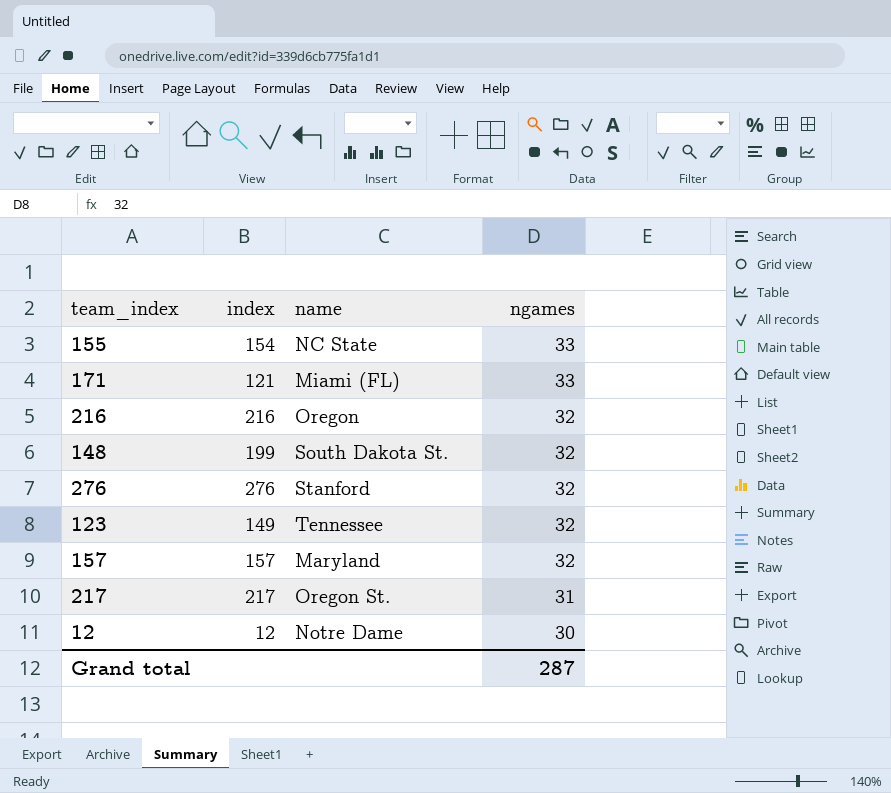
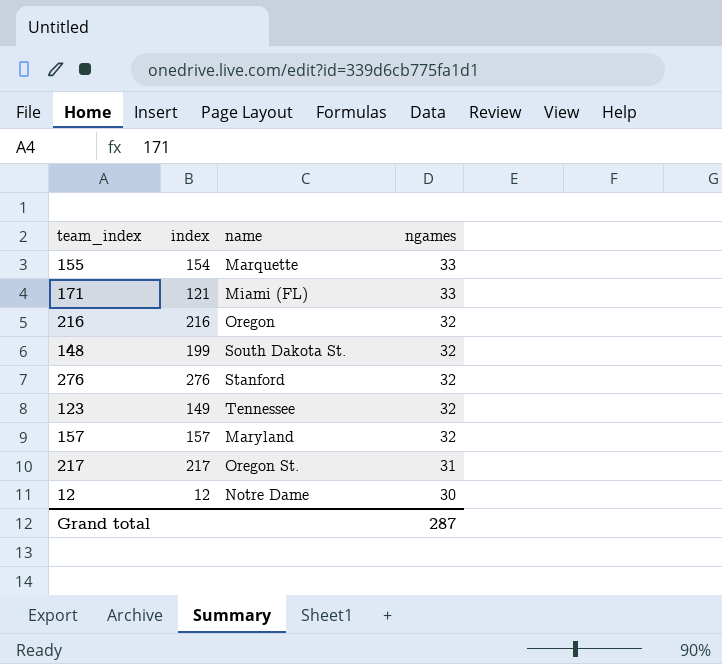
155 | name: NC State -> Marquette

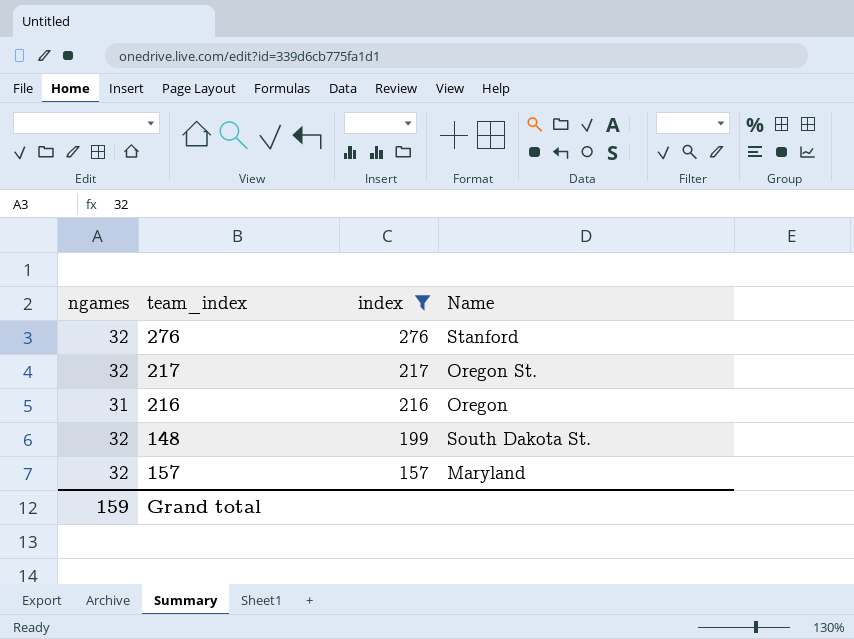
filter: none -> index >= 157
row order: ngames descending -> index descending
column ngames | position: 4 -> 1
column name: name -> Name
217 | ngames: 31 -> 32
216 | ngames: 32 -> 31
Grand total | ngames: 287 -> 159

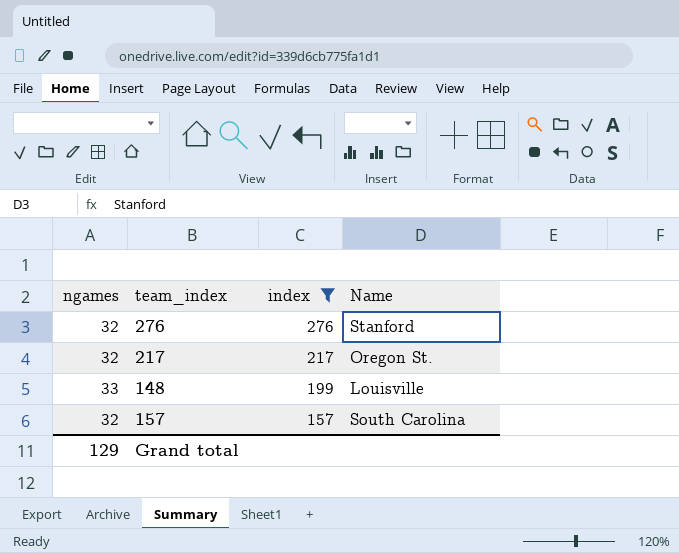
row 216: 31 | 216 | Oregon -> none
148 | ngames: 32 -> 33
148 | Name: South Dakota St. -> Louisville
157 | Name: Maryland -> South Carolina
Grand total | ngames: 159 -> 129

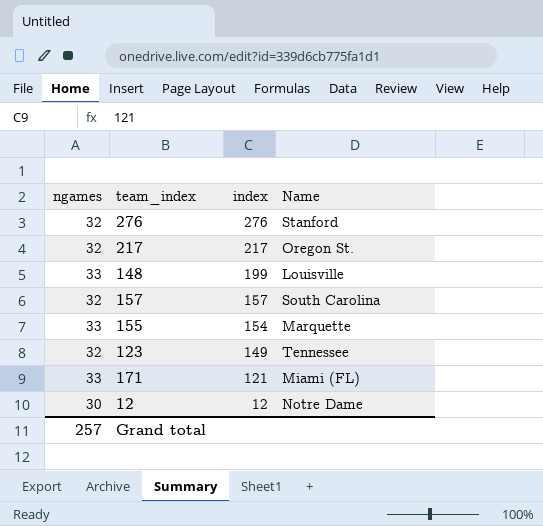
filter: index >= 157 -> none
Grand total | ngames: 129 -> 257

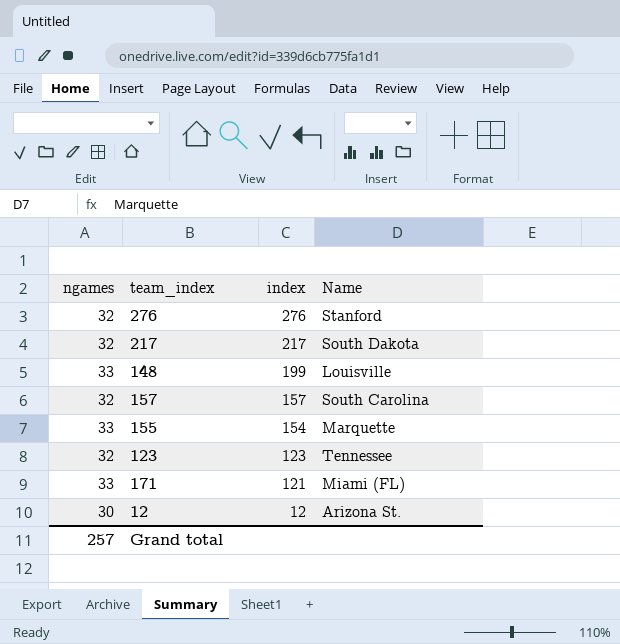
217 | Name: Oregon St. -> South Dakota
123 | index: 149 -> 123
12 | Name: Notre Dame -> Arizona St.

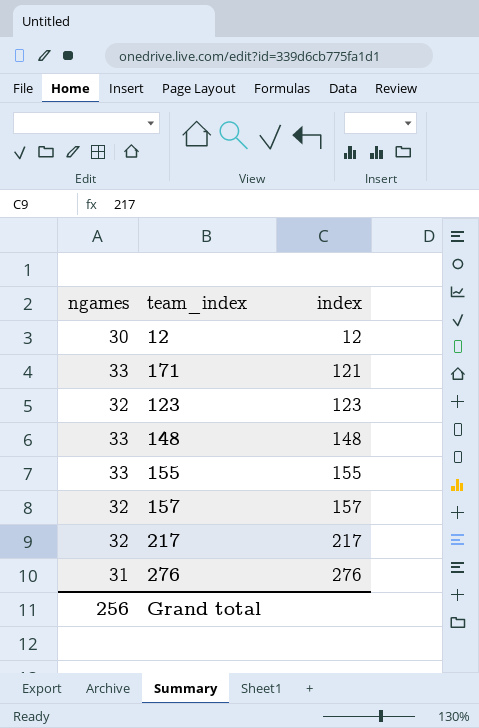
row order: index descending -> index ascending
column Name | position: 4 -> none
148 | index: 199 -> 148
155 | index: 154 -> 155
276 | ngames: 32 -> 31
Grand total | ngames: 257 -> 256

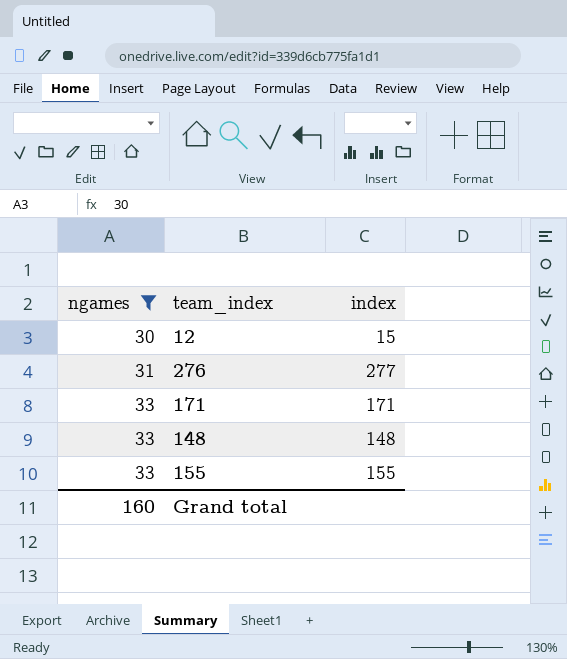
filter: none -> ngames != 32
row order: index ascending -> ngames ascending
12 | index: 12 -> 15
276 | index: 276 -> 277
171 | index: 121 -> 171
Grand total | ngames: 256 -> 160

